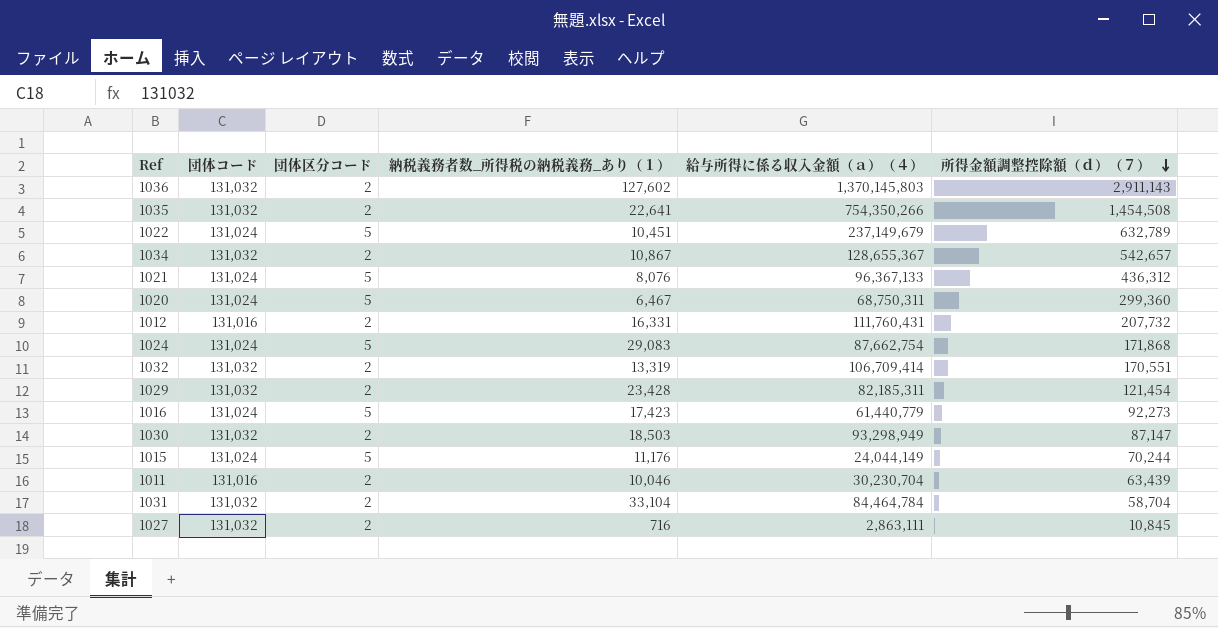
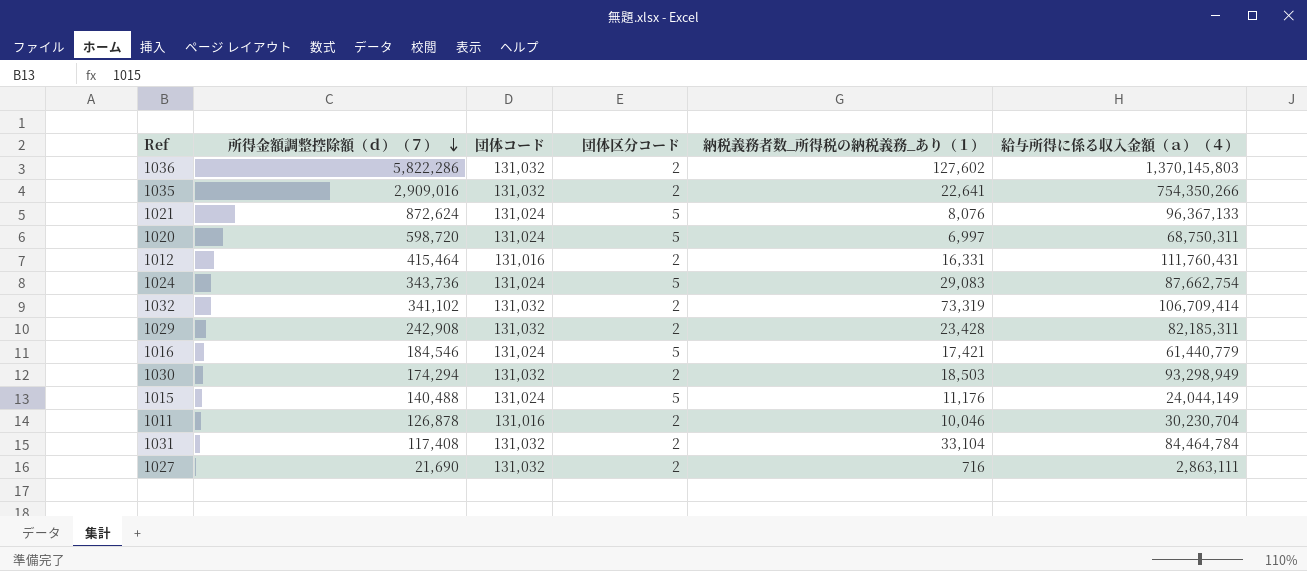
column 所得金額調整控除額（ｄ）（７） | position: 6 -> 2
row 1022: 131,024 | 5 | 10,451 | 237,149,679 | 632,789 -> none
row 1034: 131,032 | 2 | 10,867 | 128,655,367 | 542,657 -> none
1036 | 所得金額調整控除額（ｄ）（７）: 2,911,143 -> 5,822,286
1035 | 所得金額調整控除額（ｄ）（７）: 1,454,508 -> 2,909,016
1021 | 所得金額調整控除額（ｄ）（７）: 436,312 -> 872,624
1020 | 所得金額調整控除額（ｄ）（７）: 299,360 -> 598,720
1020 | 納税義務者数_所得税の納税義務_あり（１）: 6,467 -> 6,997
1012 | 所得金額調整控除額（ｄ）（７）: 207,732 -> 415,464
1024 | 所得金額調整控除額（ｄ）（７）: 171,868 -> 343,736
1032 | 所得金額調整控除額（ｄ）（７）: 170,551 -> 341,102
1032 | 納税義務者数_所得税の納税義務_あり（１）: 13,319 -> 73,319
1029 | 所得金額調整控除額（ｄ）（７）: 121,454 -> 242,908
1016 | 所得金額調整控除額（ｄ）（７）: 92,273 -> 184,546
1016 | 納税義務者数_所得税の納税義務_あり（１）: 17,423 -> 17,421
1030 | 所得金額調整控除額（ｄ）（７）: 87,147 -> 174,294
1015 | 所得金額調整控除額（ｄ）（７）: 70,244 -> 140,488
1011 | 所得金額調整控除額（ｄ）（７）: 63,439 -> 126,878
1031 | 所得金額調整控除額（ｄ）（７）: 58,704 -> 117,408
1027 | 所得金額調整控除額（ｄ）（７）: 10,845 -> 21,690

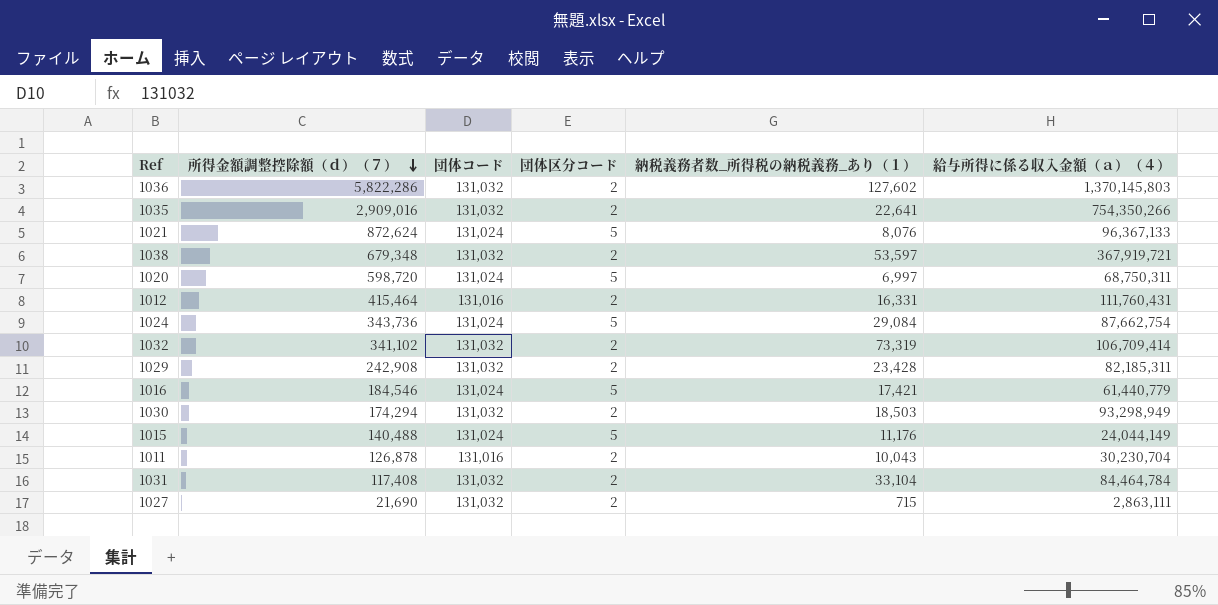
row 1038: none -> 679,348 | 131,032 | 2 | 53,597 | 367,919,721
1024 | 納税義務者数_所得税の納税義務_あり（１）: 29,083 -> 29,084
1011 | 納税義務者数_所得税の納税義務_あり（１）: 10,046 -> 10,043
1027 | 納税義務者数_所得税の納税義務_あり（１）: 716 -> 715

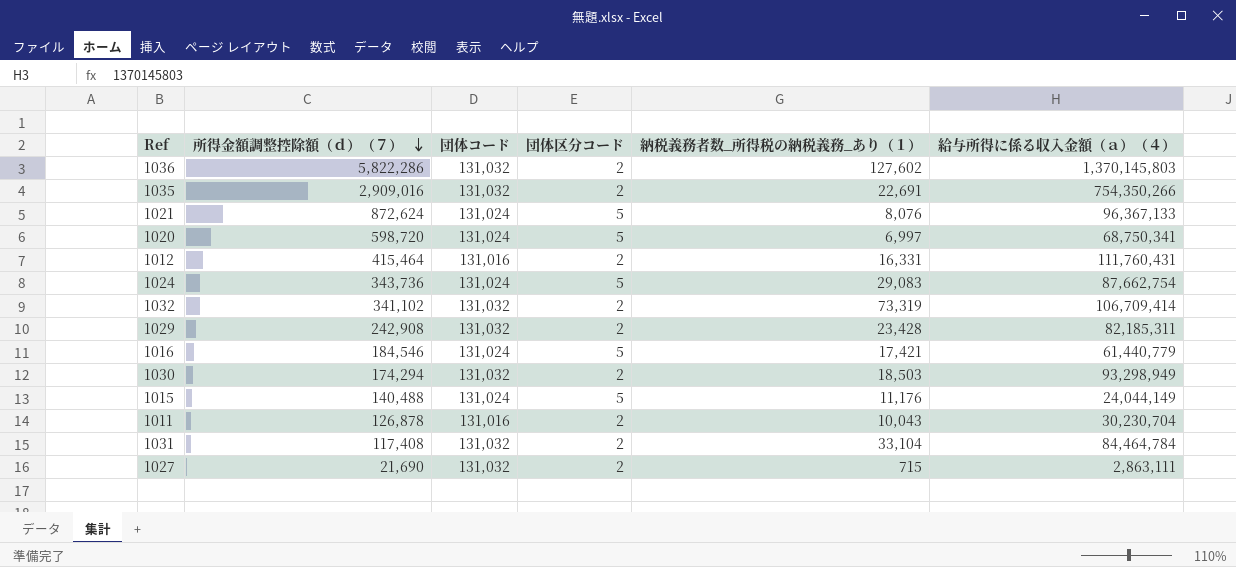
row 1038: 679,348 | 131,032 | 2 | 53,597 | 367,919,721 -> none
1035 | 納税義務者数_所得税の納税義務_あり（１）: 22,641 -> 22,691
1020 | 給与所得に係る収入金額（ａ）（４）: 68,750,311 -> 68,750,341
1024 | 納税義務者数_所得税の納税義務_あり（１）: 29,084 -> 29,083

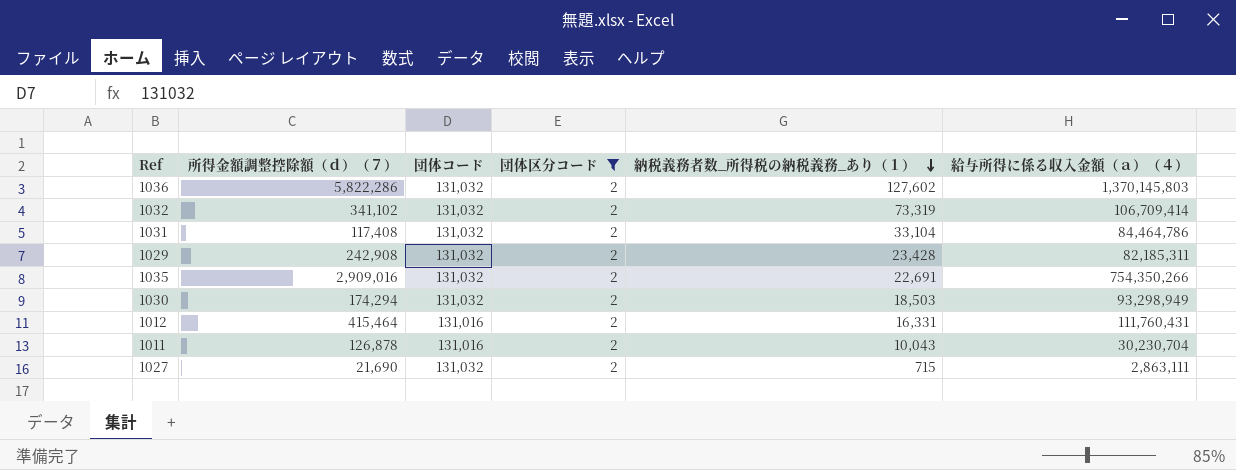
filter: none -> 団体区分コード = 2
row order: 所得金額調整控除額（ｄ）（７） descending -> 納税義務者数_所得税の納税義務_あり（１） descending
1031 | 給与所得に係る収入金額（ａ）（４）: 84,464,784 -> 84,464,786

